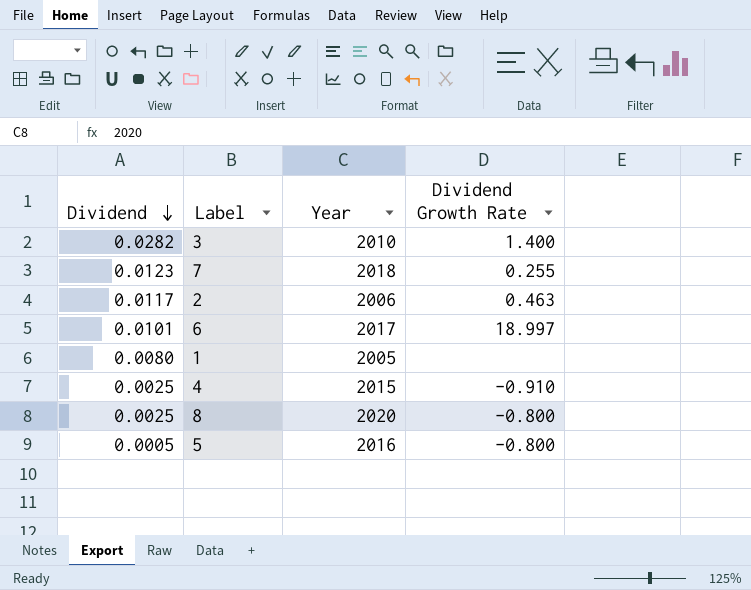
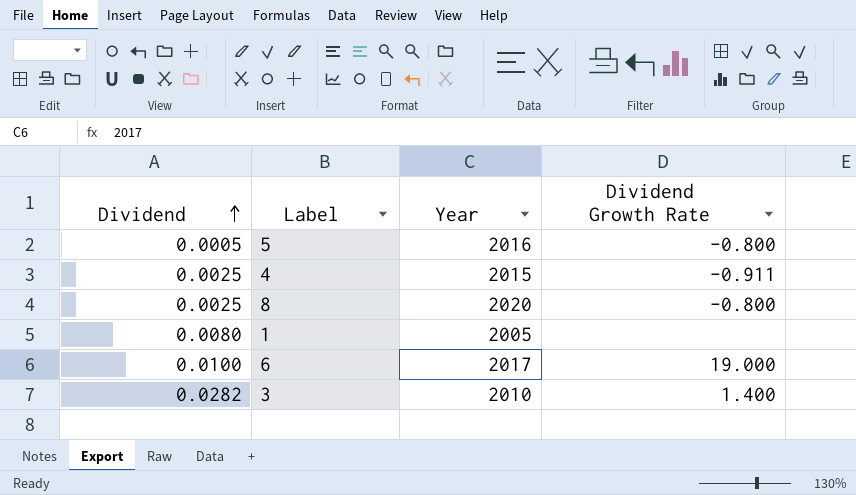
row order: Dividend descending -> Dividend ascending
row 7: 0.0123 | 2018 | 0.255 -> none
row 2: 0.0117 | 2006 | 0.463 -> none
4 | Dividend Growth Rate: -0.910 -> -0.911
6 | Dividend: 0.0101 -> 0.0100
6 | Dividend Growth Rate: 18.997 -> 19.000

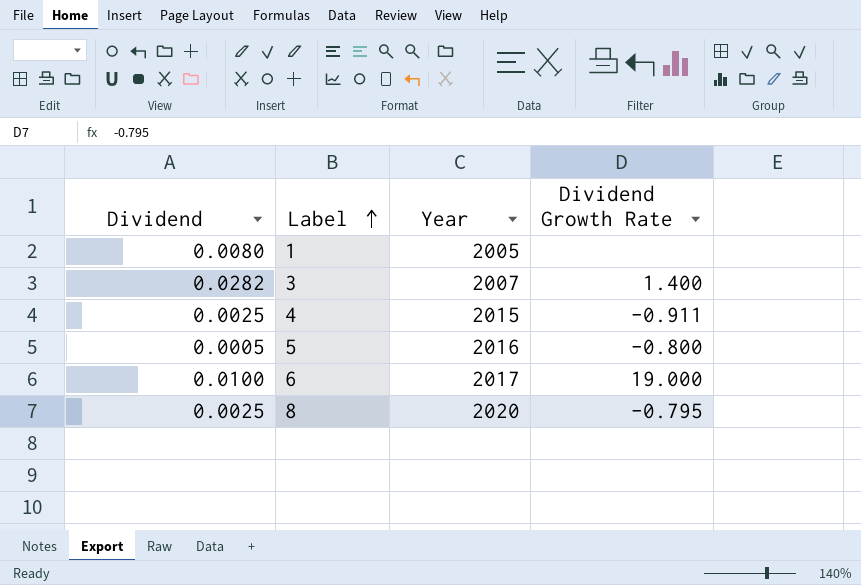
row order: Dividend ascending -> Label ascending
3 | Year: 2010 -> 2007
8 | Dividend Growth Rate: -0.800 -> -0.795

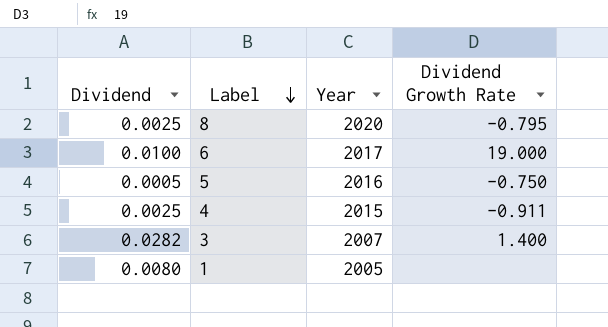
row order: Label ascending -> Label descending
5 | Dividend Growth Rate: -0.800 -> -0.750

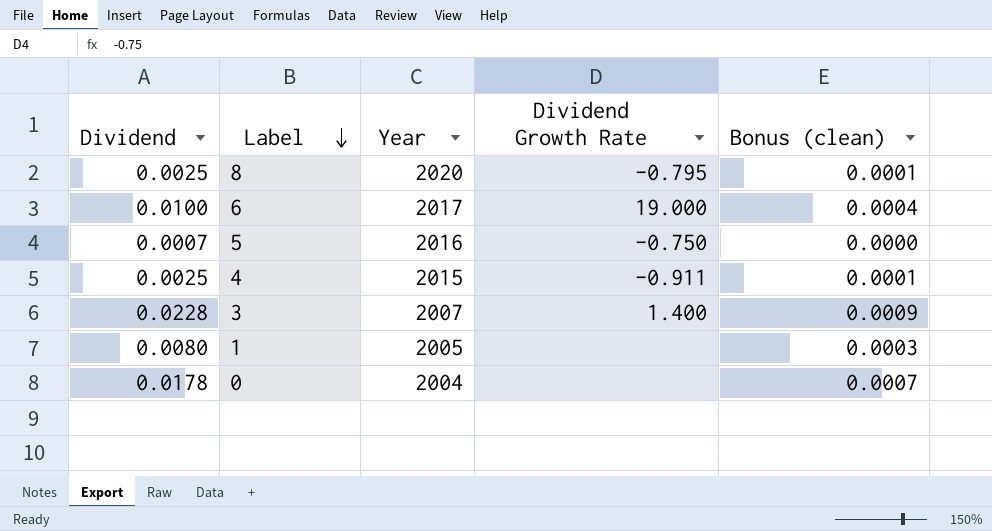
column Bonus (clean) | formula: none -> [Dividend] * 0.04
5 | Dividend: 0.0005 -> 0.0007
3 | Dividend: 0.0282 -> 0.0228
row 0: none -> 0.0178 | 2004 | none | 0.0007

